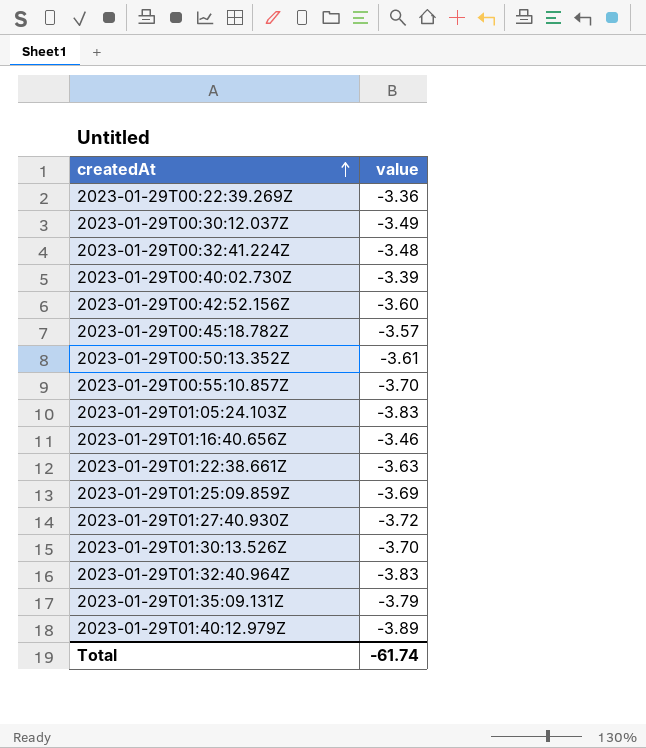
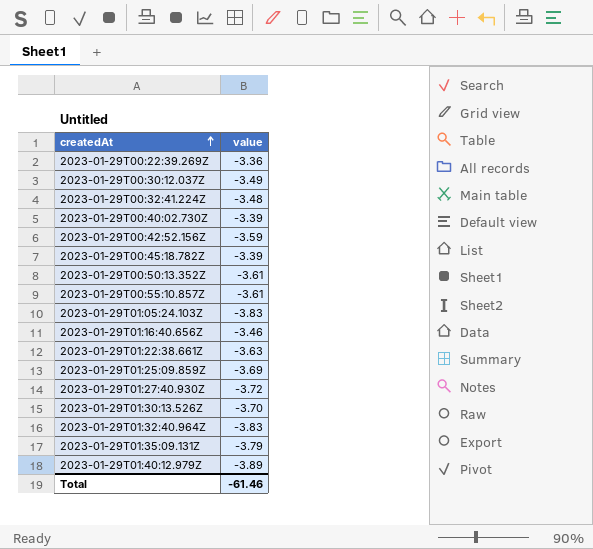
2023-01-29T00:42:52.156Z | value: -3.60 -> -3.59
2023-01-29T00:45:18.782Z | value: -3.57 -> -3.39
2023-01-29T00:55:10.857Z | value: -3.70 -> -3.61
Total | value: -61.74 -> -61.46

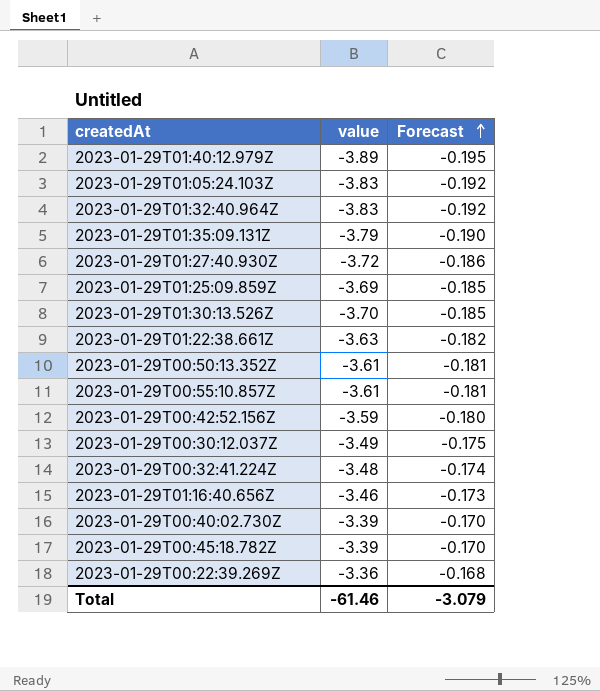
row order: createdAt ascending -> Forecast ascending
column Forecast | formula: none -> [value] * 0.05

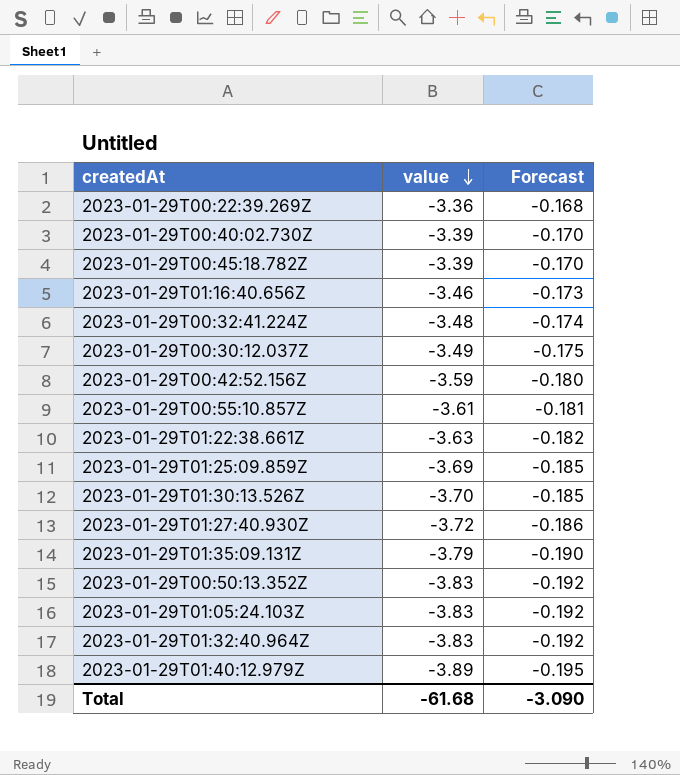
row order: Forecast ascending -> value descending
2023-01-29T00:50:13.352Z | value: -3.61 -> -3.83
2023-01-29T00:50:13.352Z | Forecast: -0.181 -> -0.192
Total | value: -61.46 -> -61.68
Total | Forecast: -3.079 -> -3.090

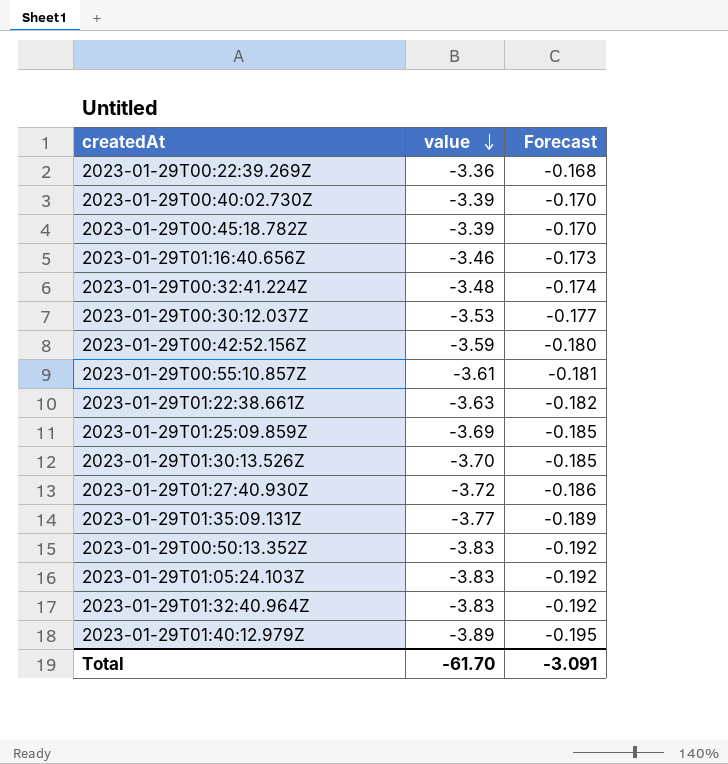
2023-01-29T00:30:12.037Z | value: -3.49 -> -3.53
2023-01-29T00:30:12.037Z | Forecast: -0.175 -> -0.177
2023-01-29T01:35:09.131Z | value: -3.79 -> -3.77
2023-01-29T01:35:09.131Z | Forecast: -0.190 -> -0.189
Total | value: -61.68 -> -61.70
Total | Forecast: -3.090 -> -3.091

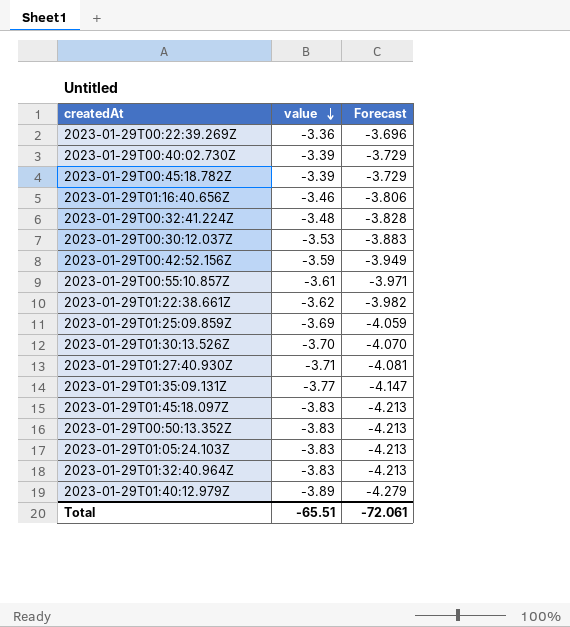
column Forecast | formula: [value] * 0.05 -> [value] * 1.1
2023-01-29T01:22:38.661Z | value: -3.63 -> -3.62
2023-01-29T01:27:40.930Z | value: -3.72 -> -3.71
row 2023-01-29T01:45:18.097Z: none -> -3.83 | -4.213
Total | value: -61.70 -> -65.51
Total | Forecast: -3.091 -> -72.061

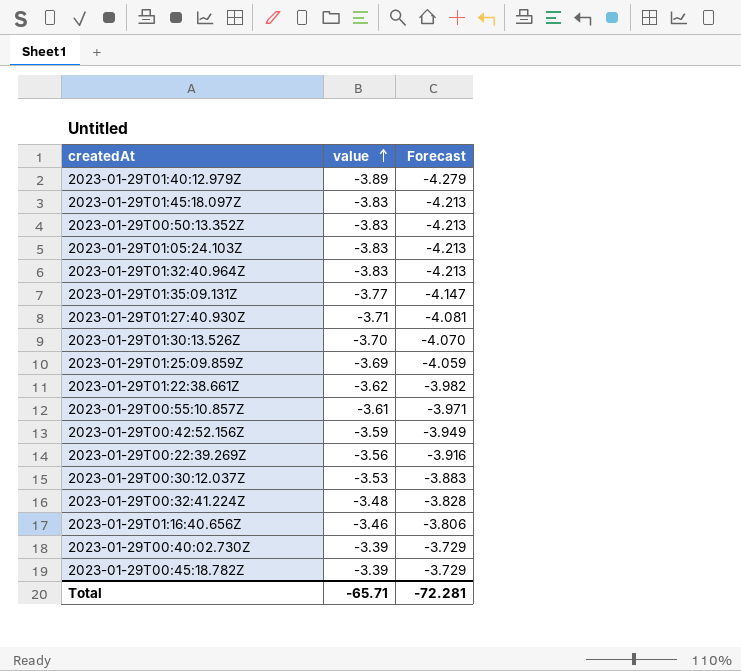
row order: value descending -> value ascending
2023-01-29T00:22:39.269Z | value: -3.36 -> -3.56
2023-01-29T00:22:39.269Z | Forecast: -3.696 -> -3.916
Total | value: -65.51 -> -65.71
Total | Forecast: -72.061 -> -72.281

